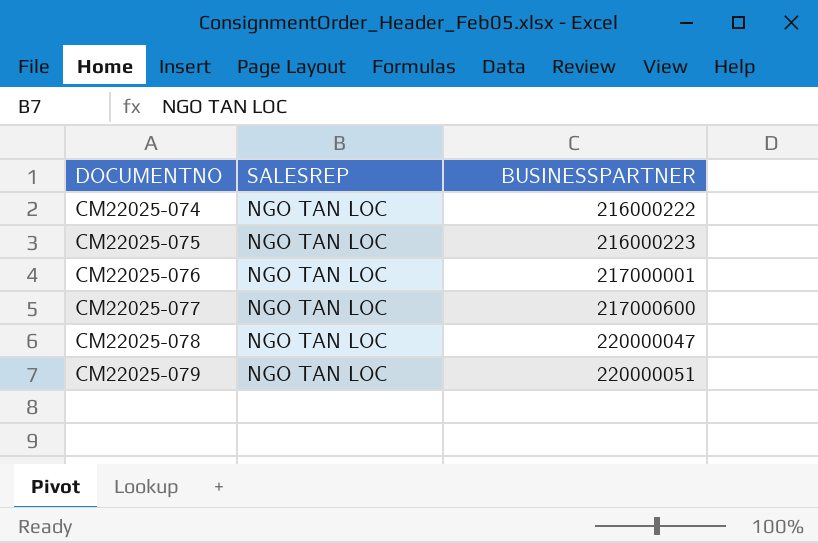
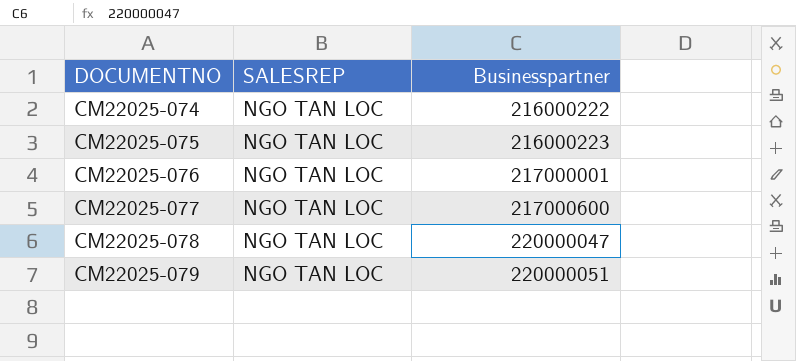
column name: BUSINESSPARTNER -> Businesspartner

